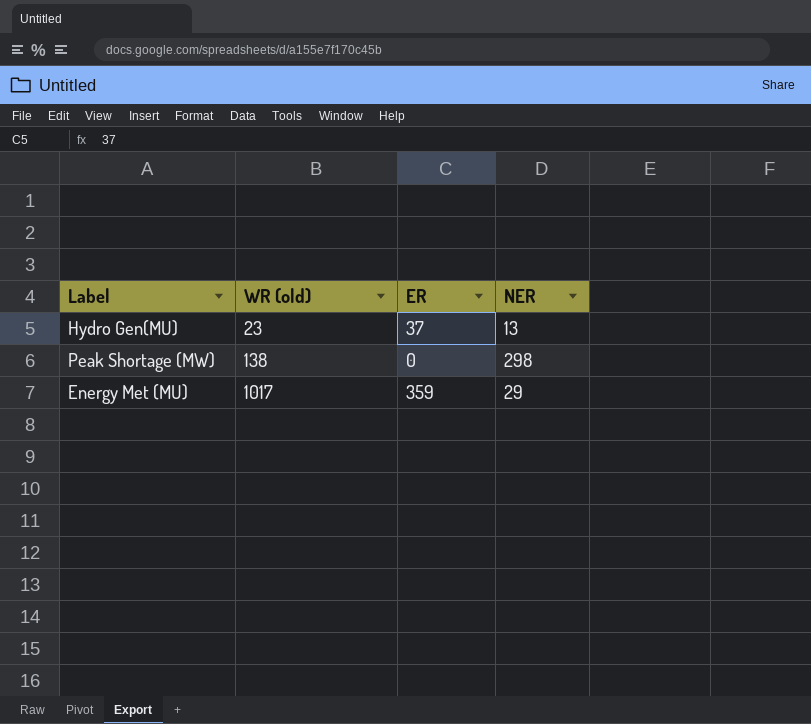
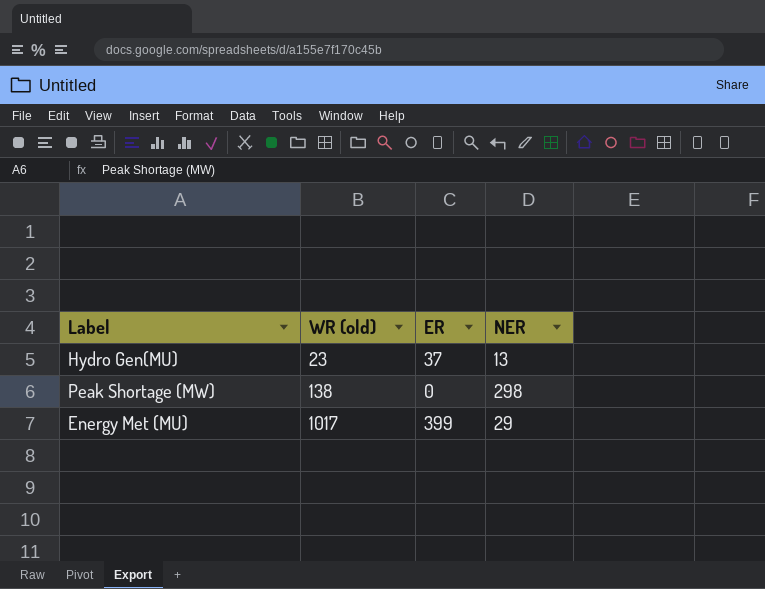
Energy Met (MU) | ER: 359 -> 399

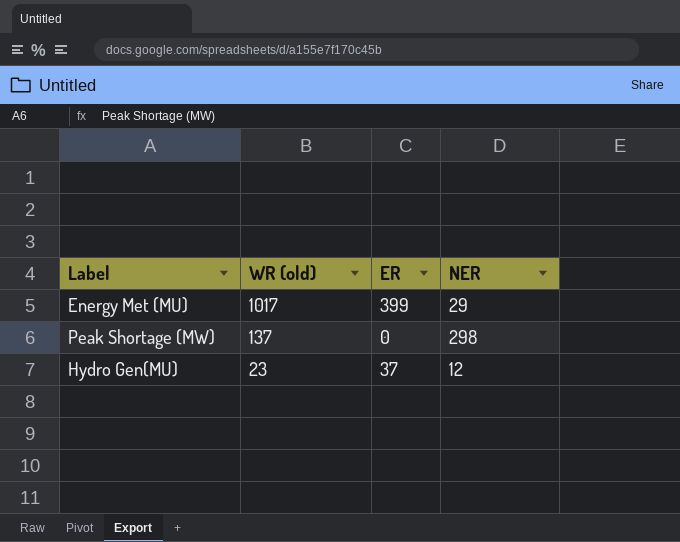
row order: WR (old) ascending -> WR (old) descending
Peak Shortage (MW) | WR (old): 138 -> 137
Hydro Gen(MU) | NER: 13 -> 12

